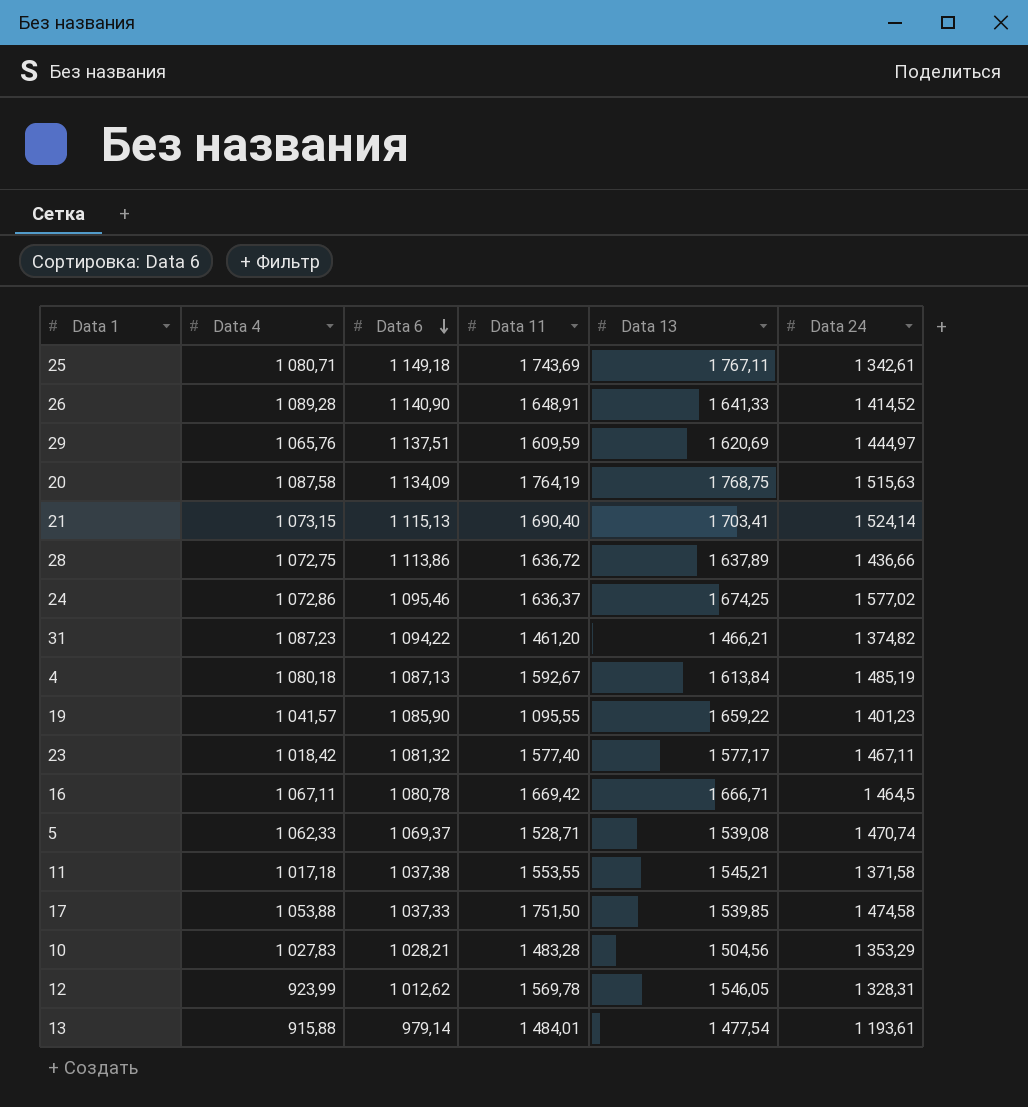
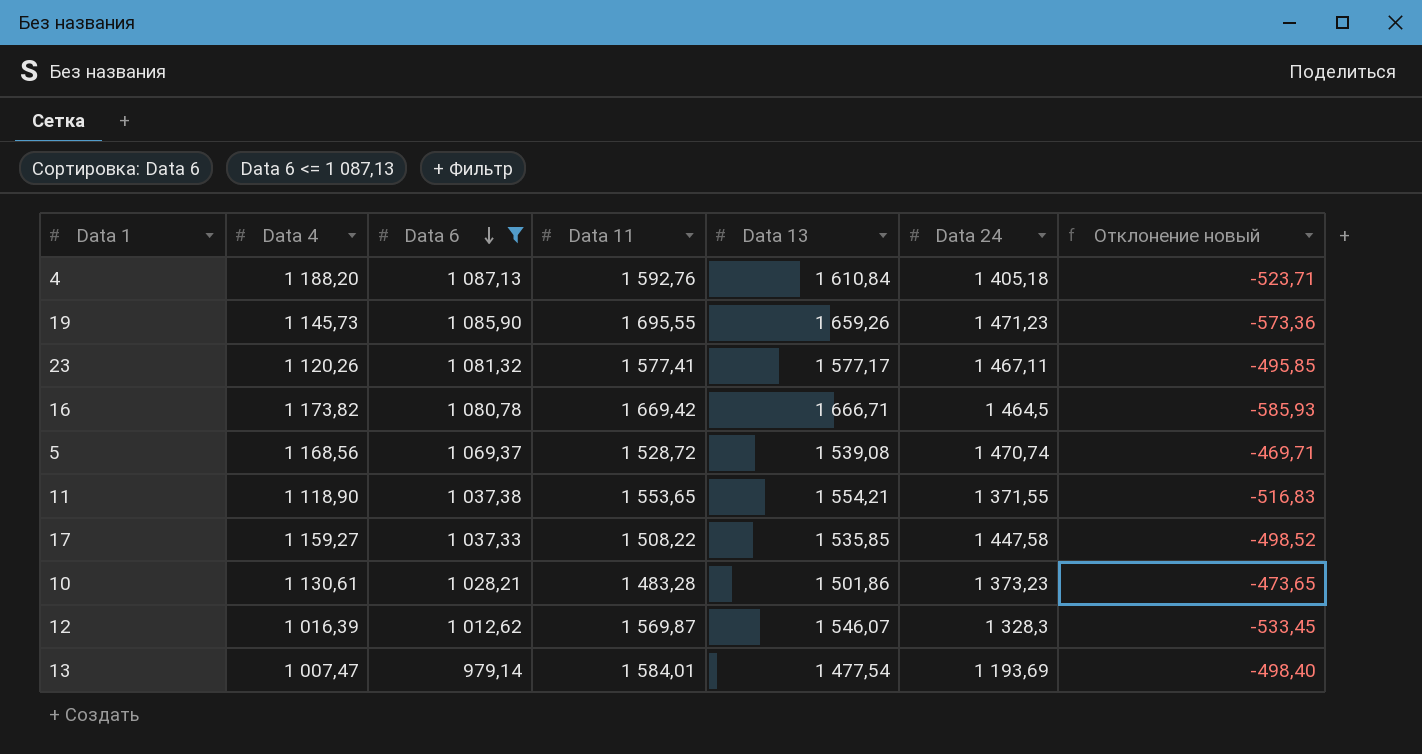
filter: none -> Data 6 <= 1 087,13
column Отклонение новый | formula: none -> [Data 6] - [Data 13]
4 | Data 4: 1 080,18 -> 1 188,20
4 | Data 11: 1 592,67 -> 1 592,76
4 | Data 13: 1 613,84 -> 1 610,84
4 | Data 24: 1 485,19 -> 1 405,18
19 | Data 4: 1 041,57 -> 1 145,73
19 | Data 11: 1 095,55 -> 1 695,55
19 | Data 13: 1 659,22 -> 1 659,26
19 | Data 24: 1 401,23 -> 1 471,23
23 | Data 4: 1 018,42 -> 1 120,26
23 | Data 11: 1 577,40 -> 1 577,41
16 | Data 4: 1 067,11 -> 1 173,82
5 | Data 4: 1 062,33 -> 1 168,56
5 | Data 11: 1 528,71 -> 1 528,72
11 | Data 4: 1 017,18 -> 1 118,90
11 | Data 11: 1 553,55 -> 1 553,65
11 | Data 13: 1 545,21 -> 1 554,21
11 | Data 24: 1 371,58 -> 1 371,55
17 | Data 4: 1 053,88 -> 1 159,27
17 | Data 11: 1 751,50 -> 1 508,22
17 | Data 13: 1 539,85 -> 1 535,85
17 | Data 24: 1 474,58 -> 1 447,58
10 | Data 4: 1 027,83 -> 1 130,61
10 | Data 13: 1 504,56 -> 1 501,86
10 | Data 24: 1 353,29 -> 1 373,23
12 | Data 4: 923,99 -> 1 016,39
12 | Data 11: 1 569,78 -> 1 569,87
12 | Data 13: 1 546,05 -> 1 546,07
12 | Data 24: 1 328,31 -> 1 328,3
13 | Data 4: 915,88 -> 1 007,47
13 | Data 11: 1 484,01 -> 1 584,01
13 | Data 24: 1 193,61 -> 1 193,69

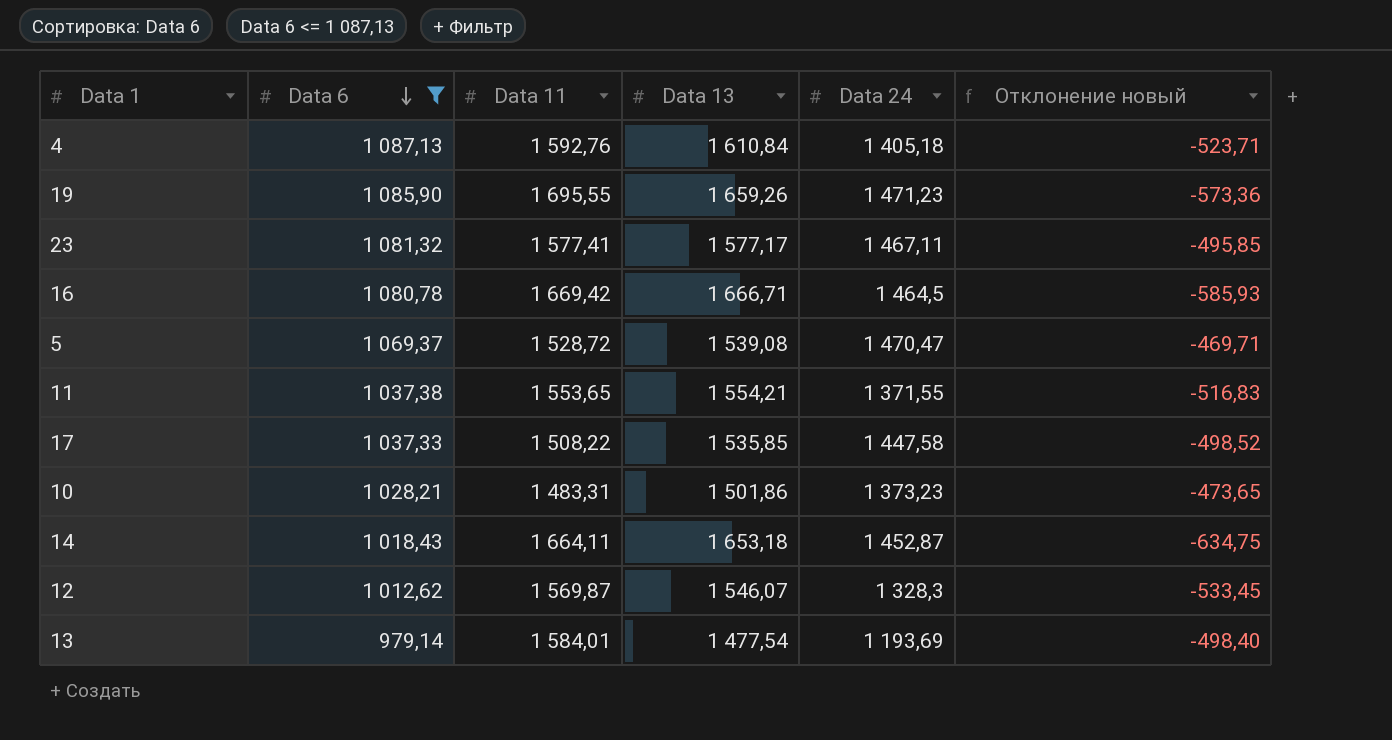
column Data 4 | position: 2 -> none
5 | Data 24: 1 470,74 -> 1 470,47
10 | Data 11: 1 483,28 -> 1 483,31
row 14: none -> 1 018,43 | 1 664,11 | 1 653,18 | 1 452,87 | -634,75

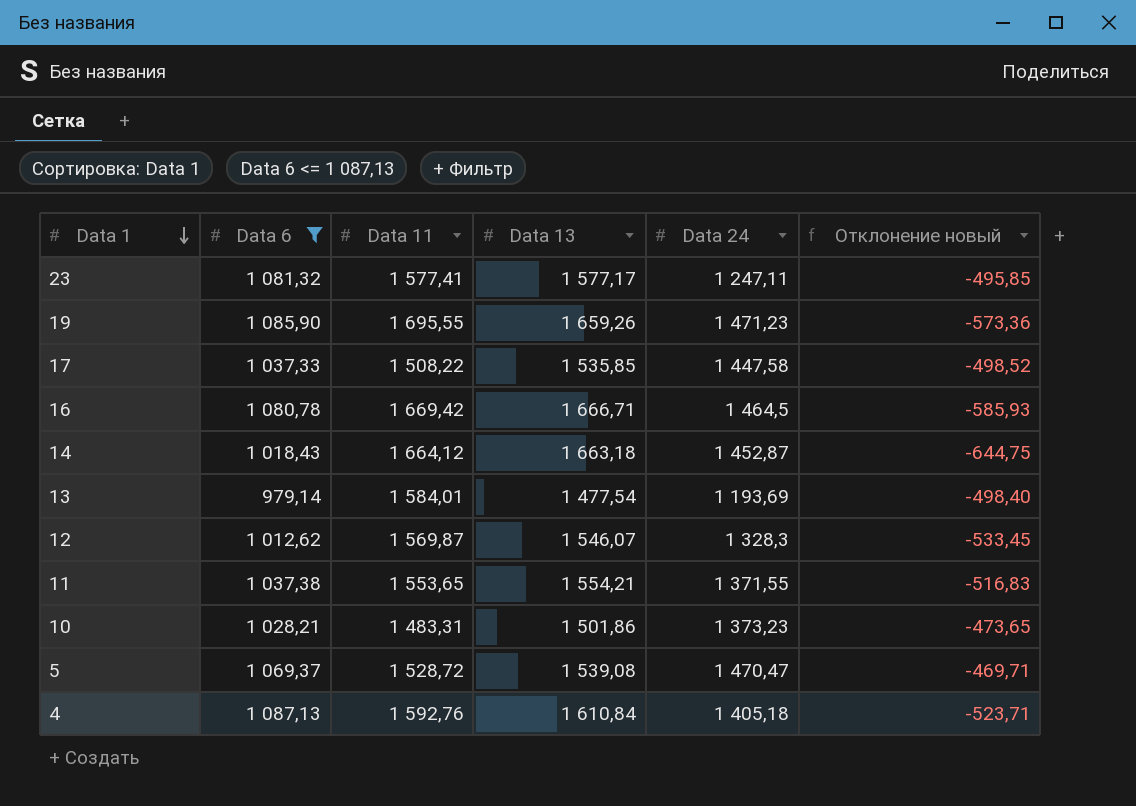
row order: Data 6 descending -> Data 1 descending
23 | Data 24: 1 467,11 -> 1 247,11
14 | Data 11: 1 664,11 -> 1 664,12
14 | Data 13: 1 653,18 -> 1 663,18
14 | Отклонение новый: -634,75 -> -644,75

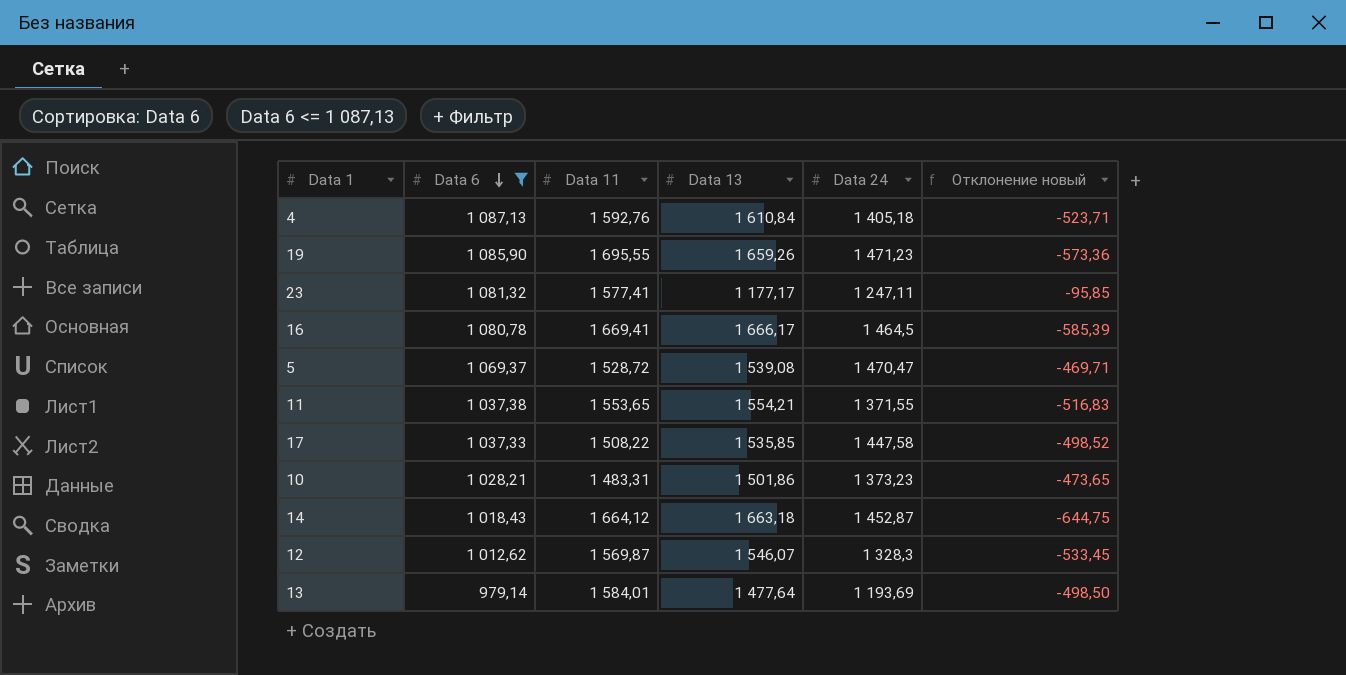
row order: Data 1 descending -> Data 6 descending
23 | Data 13: 1 577,17 -> 1 177,17
23 | Отклонение новый: -495,85 -> -95,85
16 | Data 11: 1 669,42 -> 1 669,41
16 | Data 13: 1 666,71 -> 1 666,17
16 | Отклонение новый: -585,93 -> -585,39
13 | Data 13: 1 477,54 -> 1 477,64
13 | Отклонение новый: -498,40 -> -498,50

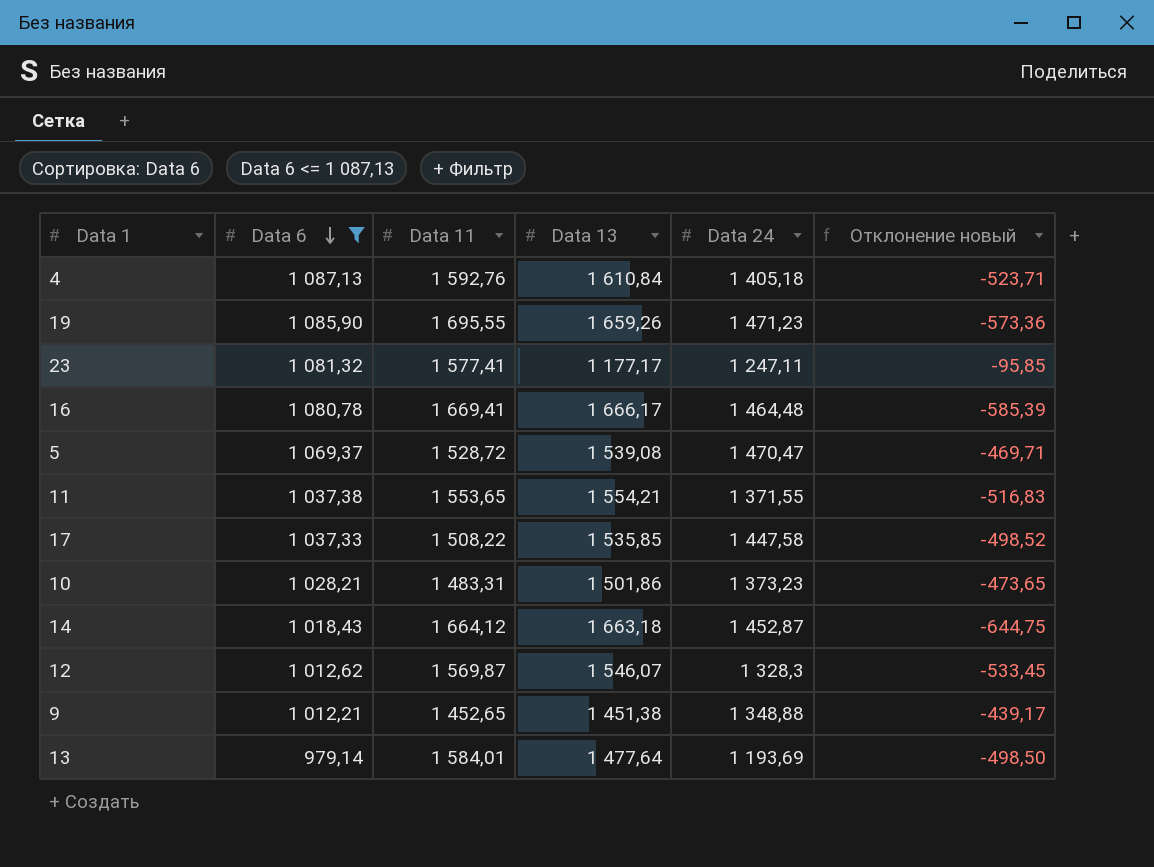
16 | Data 24: 1 464,5 -> 1 464,48
row 9: none -> 1 012,21 | 1 452,65 | 1 451,38 | 1 348,88 | -439,17

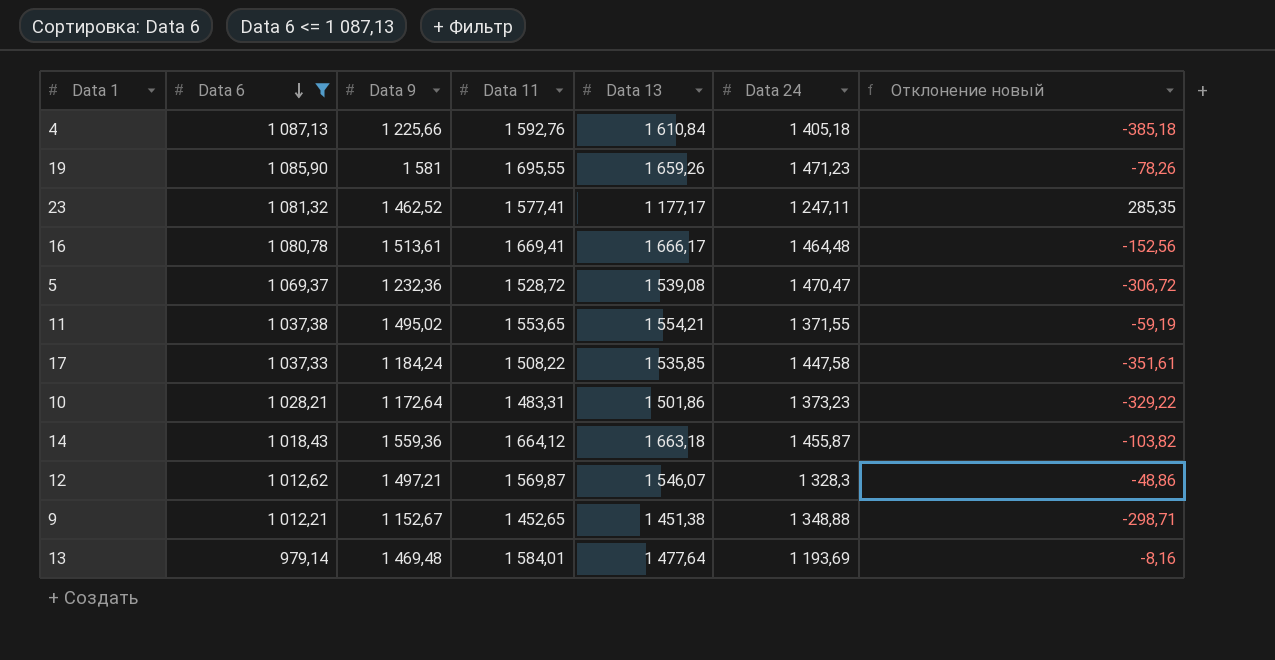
column Data 9 | position: none -> 3
column Отклонение новый | formula: [Data 6] - [Data 13] -> [Data 9] - [Data 13]
14 | Data 24: 1 452,87 -> 1 455,87

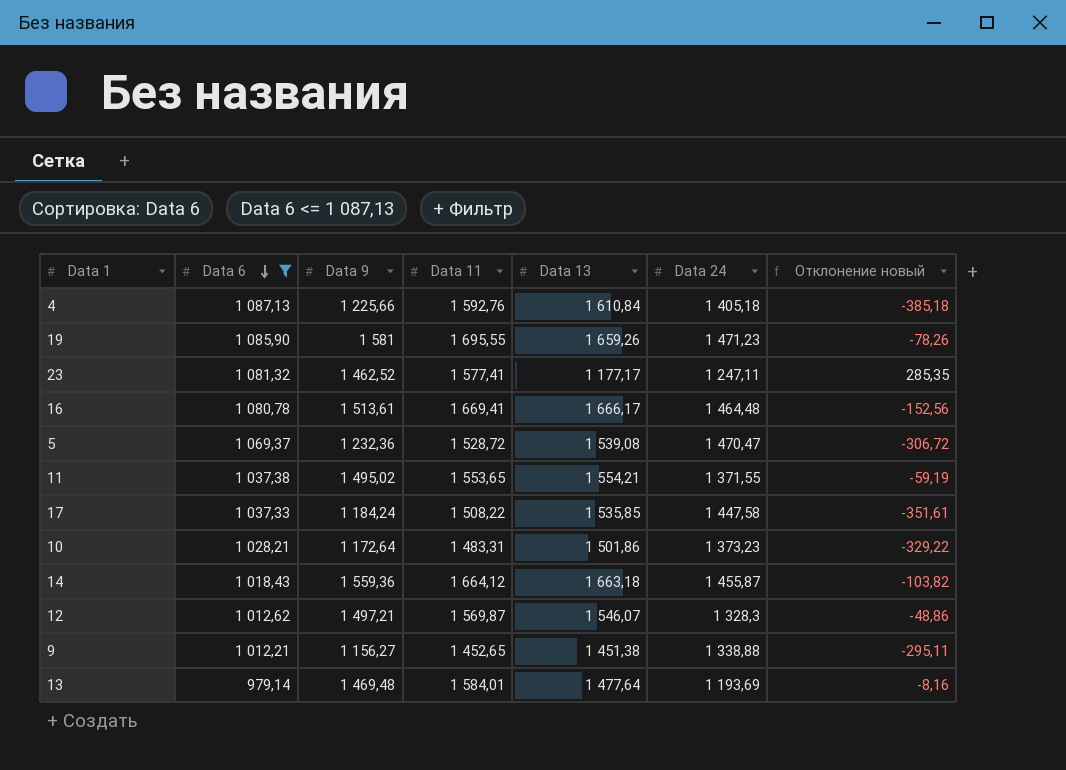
9 | Data 9: 1 152,67 -> 1 156,27
9 | Data 24: 1 348,88 -> 1 338,88
9 | Отклонение новый: -298,71 -> -295,11

